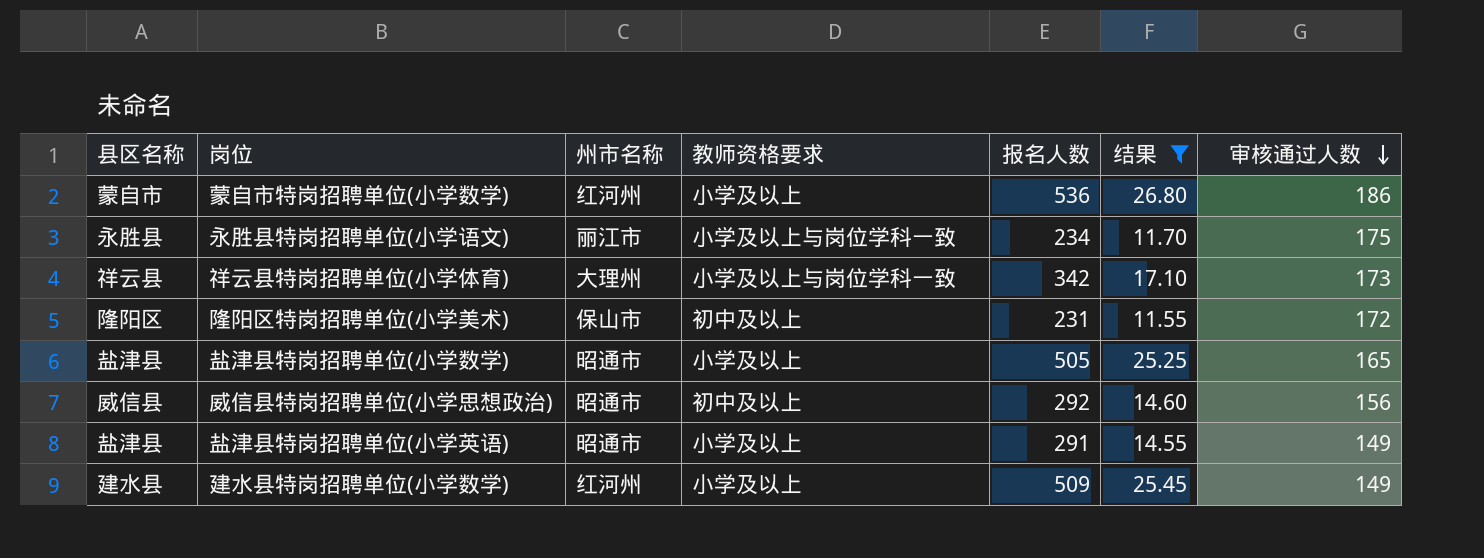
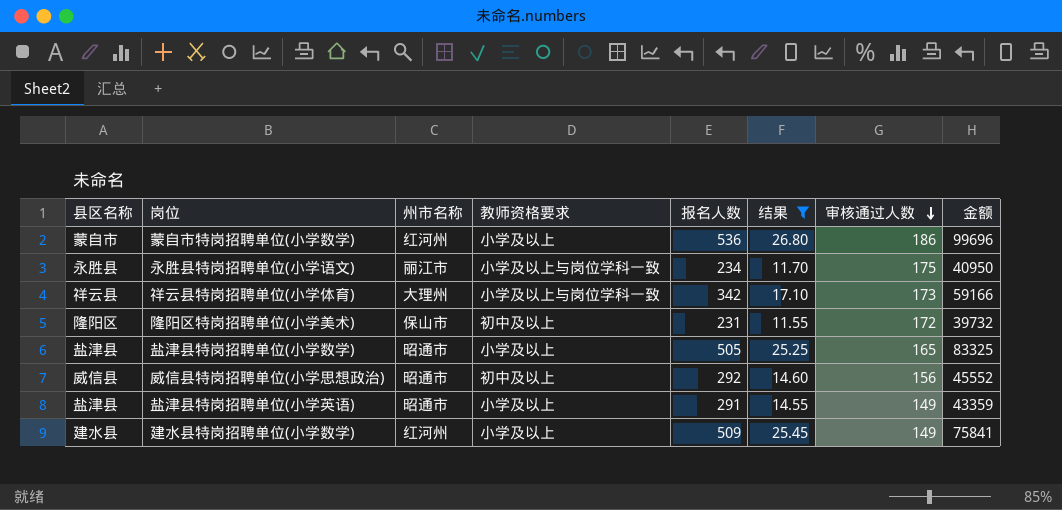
column 金额 | formula: none -> [报名人数] * [审核通过人数]

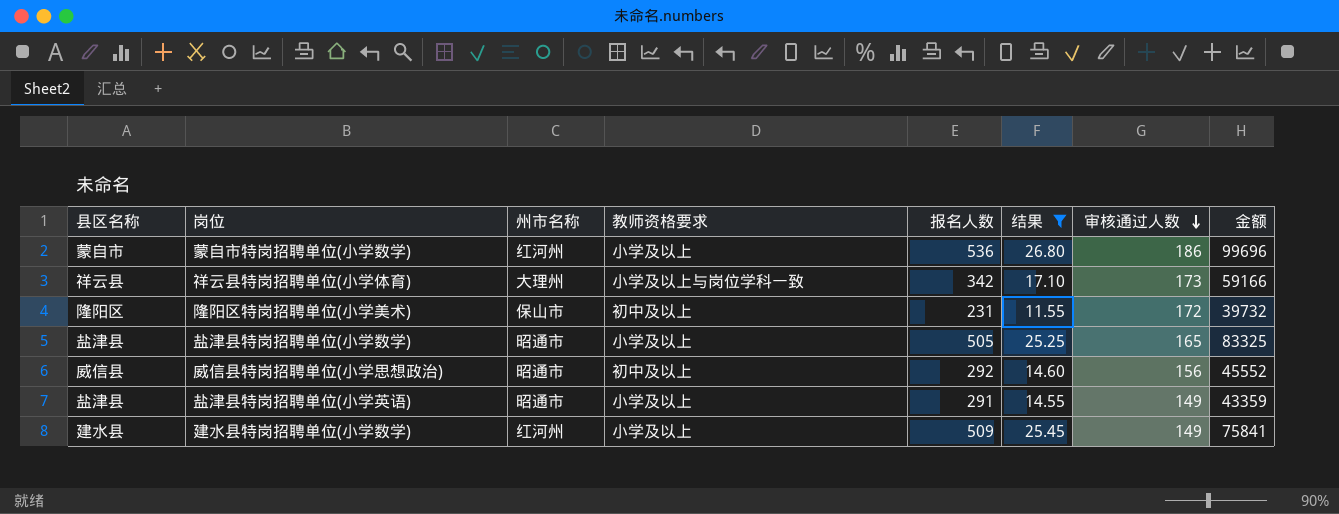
row 永胜县特岗招聘单位(小学语文): 永胜县 | 丽江市 | 小学及以上与岗位学科一致 | 234 | 11.70 | 175 | 40950 -> none

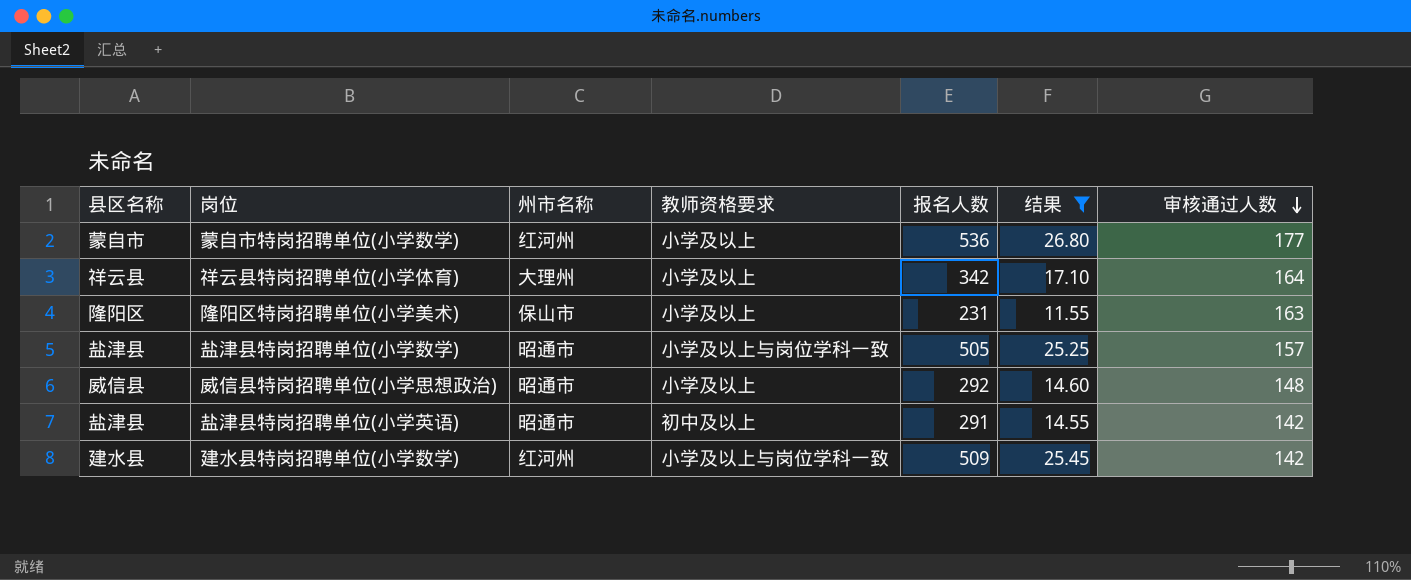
column 金额 | formula: [报名人数] * [审核通过人数] -> none
蒙自市特岗招聘单位(小学数学) | 审核通过人数: 186 -> 177
祥云县特岗招聘单位(小学体育) | 教师资格要求: 小学及以上与岗位学科一致 -> 小学及以上
祥云县特岗招聘单位(小学体育) | 审核通过人数: 173 -> 164
隆阳区特岗招聘单位(小学美术) | 教师资格要求: 初中及以上 -> 小学及以上
隆阳区特岗招聘单位(小学美术) | 审核通过人数: 172 -> 163
盐津县特岗招聘单位(小学数学) | 教师资格要求: 小学及以上 -> 小学及以上与岗位学科一致
盐津县特岗招聘单位(小学数学) | 审核通过人数: 165 -> 157
威信县特岗招聘单位(小学思想政治) | 教师资格要求: 初中及以上 -> 小学及以上
威信县特岗招聘单位(小学思想政治) | 审核通过人数: 156 -> 148
盐津县特岗招聘单位(小学英语) | 教师资格要求: 小学及以上 -> 初中及以上
盐津县特岗招聘单位(小学英语) | 审核通过人数: 149 -> 142
建水县特岗招聘单位(小学数学) | 教师资格要求: 小学及以上 -> 小学及以上与岗位学科一致
建水县特岗招聘单位(小学数学) | 审核通过人数: 149 -> 142

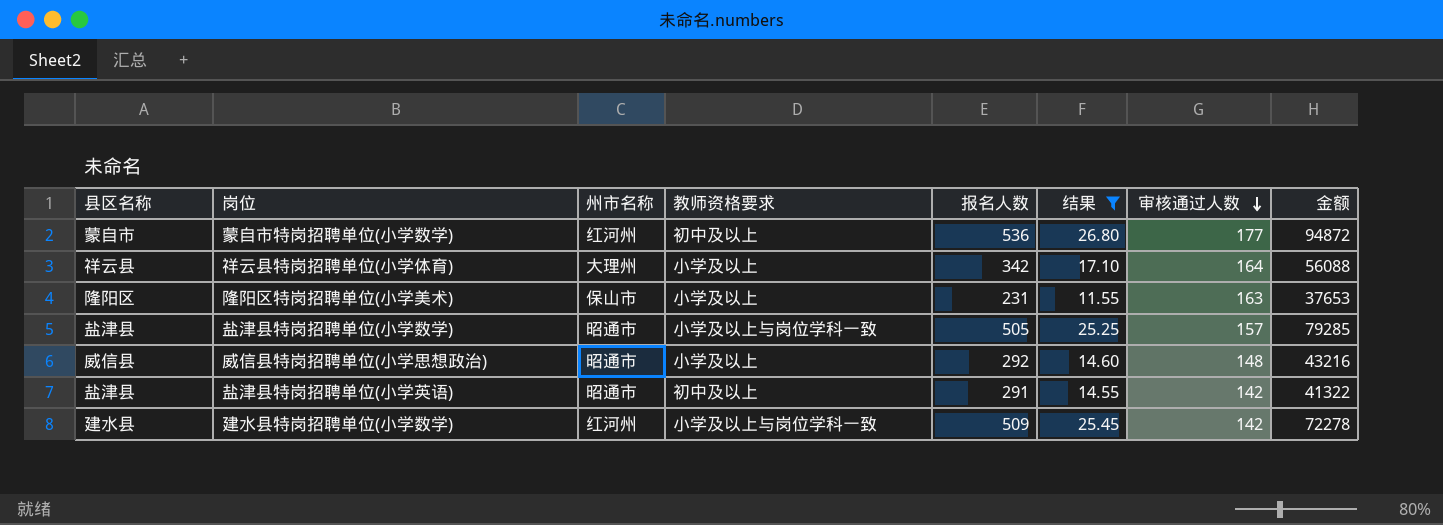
column 金额 | formula: none -> [报名人数] * [审核通过人数]
蒙自市特岗招聘单位(小学数学) | 教师资格要求: 小学及以上 -> 初中及以上

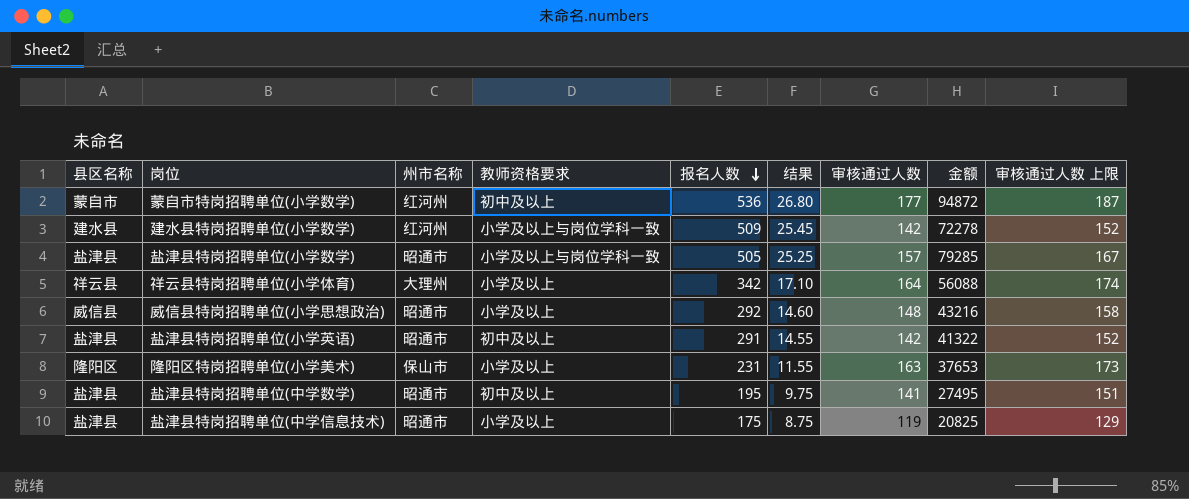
filter: 结果 >= 11.55 -> none
row order: 审核通过人数 descending -> 报名人数 descending
column 审核通过人数 上限 | formula: none -> [审核通过人数] + 10

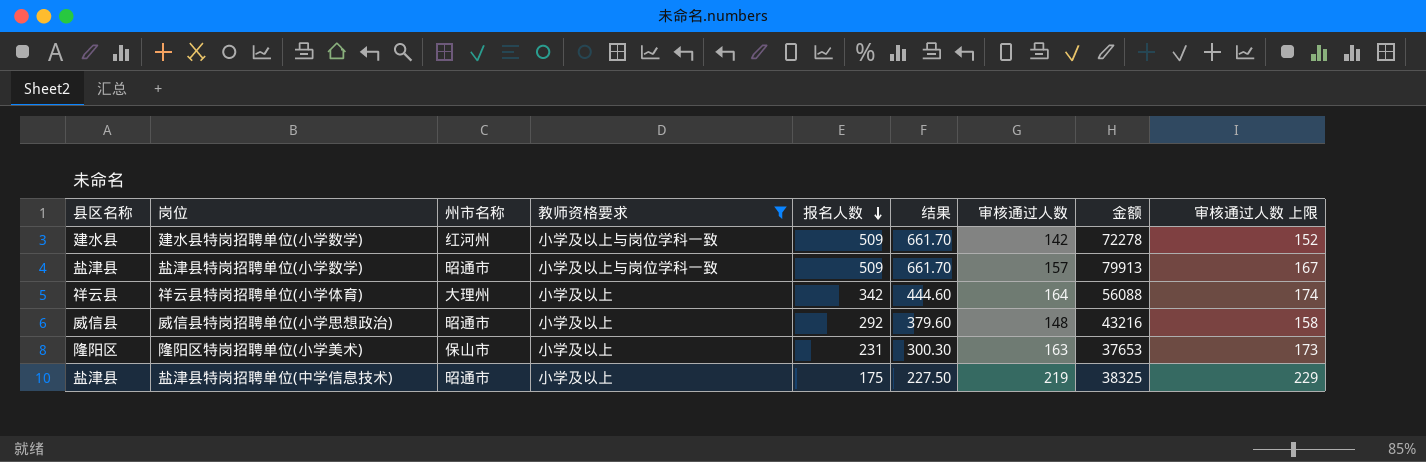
filter: none -> 教师资格要求 != 初中及以上
column 结果 | formula: [报名人数] * 0.05 -> [报名人数] * 1.3
盐津县特岗招聘单位(小学数学) | 报名人数: 505 -> 509
盐津县特岗招聘单位(小学数学) | 金额: 79285 -> 79913
盐津县特岗招聘单位(中学信息技术) | 审核通过人数: 119 -> 219
盐津县特岗招聘单位(中学信息技术) | 金额: 20825 -> 38325
盐津县特岗招聘单位(中学信息技术) | 审核通过人数 上限: 129 -> 229

